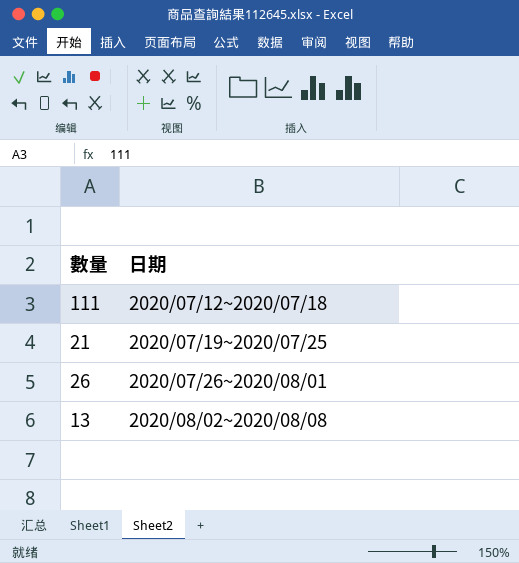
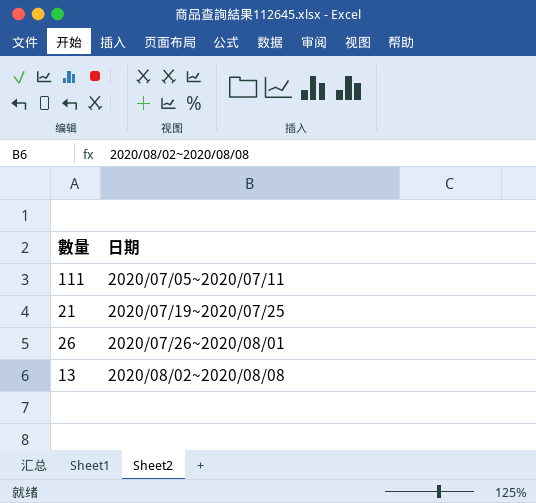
111 | 日期: 2020/07/12~2020/07/18 -> 2020/07/05~2020/07/11

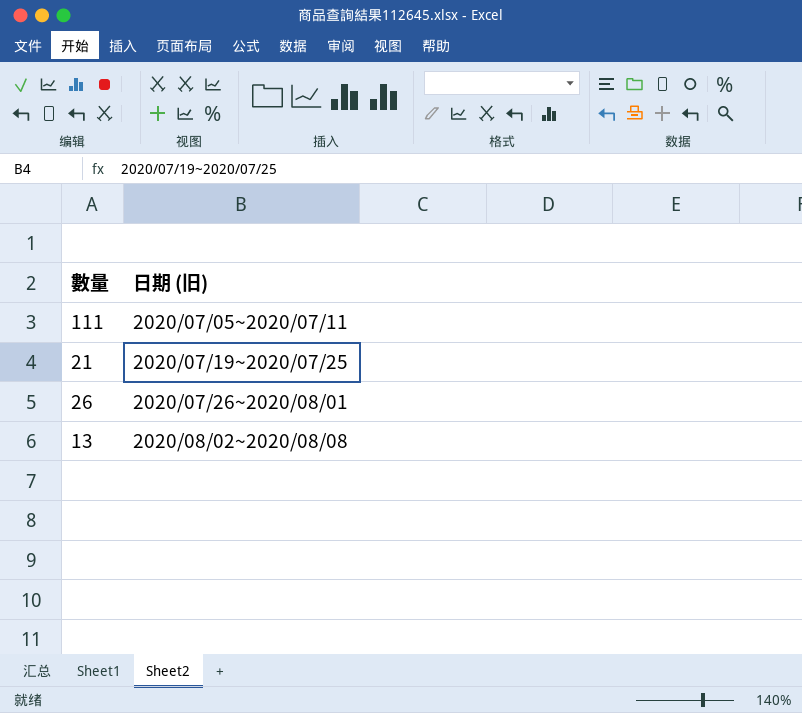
column name: 日期 -> 日期 (旧)

